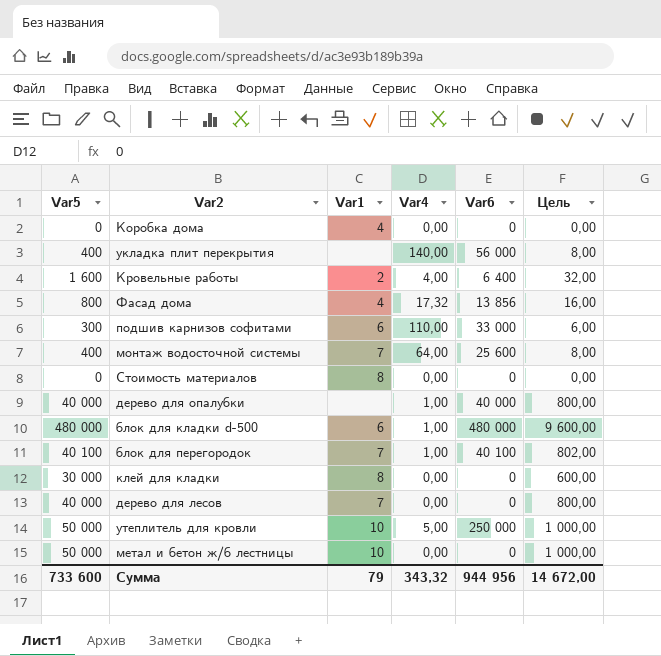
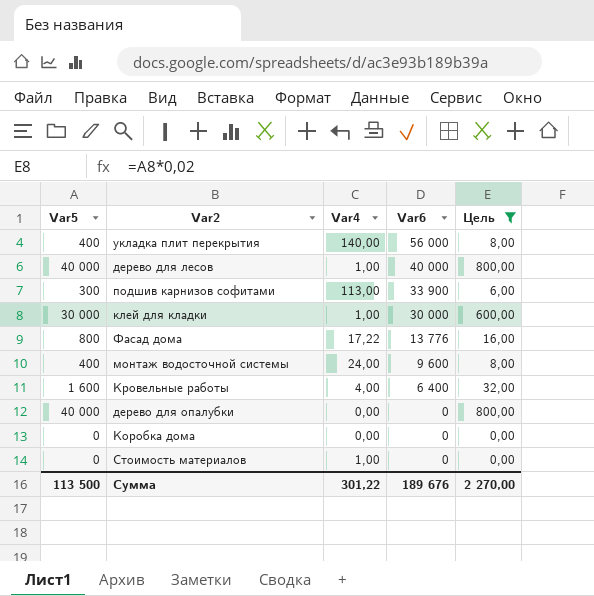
filter: none -> Цель <= 800,00
row order: none -> Var6 descending
column Var1 | position: 3 -> none
дерево для лесов | Var4: 0,00 -> 1,00
дерево для лесов | Var6: 0 -> 40 000
подшив карнизов софитами | Var4: 110,00 -> 113,00
подшив карнизов софитами | Var6: 33 000 -> 33 900
клей для кладки | Var4: 0,00 -> 1,00
клей для кладки | Var6: 0 -> 30 000
Фасад дома | Var4: 17,32 -> 17,22
Фасад дома | Var6: 13 856 -> 13 776
монтаж водосточной системы | Var4: 64,00 -> 24,00
монтаж водосточной системы | Var6: 25 600 -> 9 600
дерево для опалубки | Var4: 1,00 -> 0,00
дерево для опалубки | Var6: 40 000 -> 0
Стоимость материалов | Var4: 0,00 -> 1,00
Сумма | Var5: 733 600 -> 113 500
Сумма | Var4: 343,32 -> 301,22
Сумма | Var6: 944 956 -> 189 676
Сумма | Цель: 14 672,00 -> 2 270,00

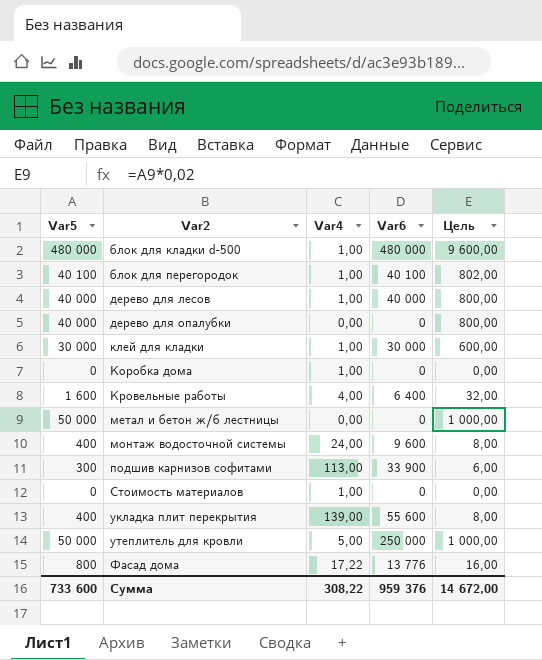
filter: Цель <= 800,00 -> none
row order: Var6 descending -> Var2 ascending
Коробка дома | Var4: 0,00 -> 1,00
укладка плит перекрытия | Var4: 140,00 -> 139,00
укладка плит перекрытия | Var6: 56 000 -> 55 600
Сумма | Var5: 113 500 -> 733 600
Сумма | Var4: 301,22 -> 308,22
Сумма | Var6: 189 676 -> 959 376
Сумма | Цель: 2 270,00 -> 14 672,00

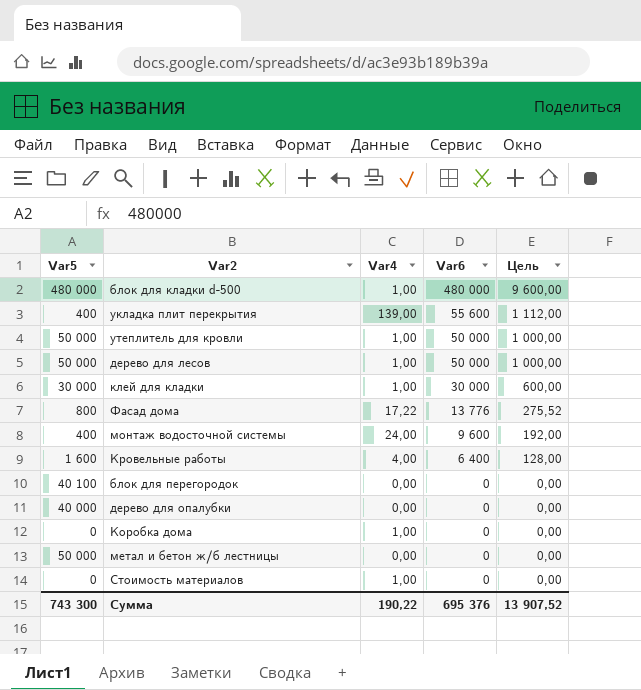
row order: Var2 ascending -> Var6 descending
column Цель | formula: [Var5] * 0,02 -> [Var6] * 0,02
row подшив карнизов софитами: 300 | 113,00 | 33 900 | 6,00 -> none
утеплитель для кровли | Var4: 5,00 -> 1,00
утеплитель для кровли | Var6: 250 000 -> 50 000
дерево для лесов | Var5: 40 000 -> 50 000
дерево для лесов | Var6: 40 000 -> 50 000
блок для перегородок | Var4: 1,00 -> 0,00
блок для перегородок | Var6: 40 100 -> 0
Сумма | Var5: 733 600 -> 743 300
Сумма | Var4: 308,22 -> 190,22
Сумма | Var6: 959 376 -> 695 376
Сумма | Цель: 14 672,00 -> 13 907,52

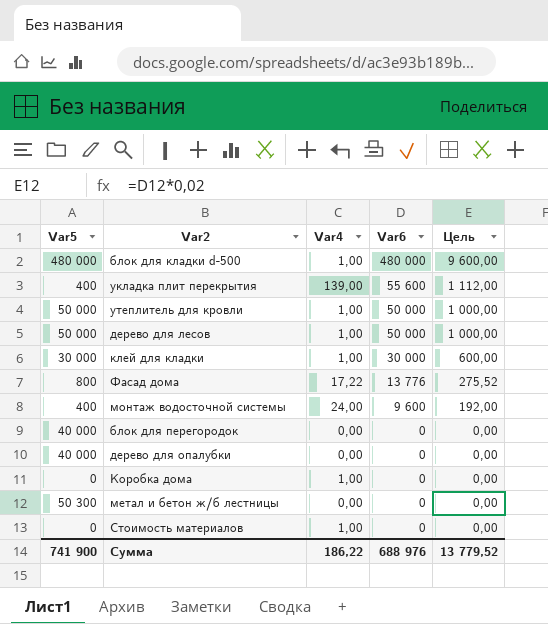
row Кровельные работы: 1 600 | 4,00 | 6 400 | 128,00 -> none
блок для перегородок | Var5: 40 100 -> 40 000
метал и бетон ж/б лестницы | Var5: 50 000 -> 50 300
Сумма | Var5: 743 300 -> 741 900
Сумма | Var4: 190,22 -> 186,22
Сумма | Var6: 695 376 -> 688 976
Сумма | Цель: 13 907,52 -> 13 779,52

